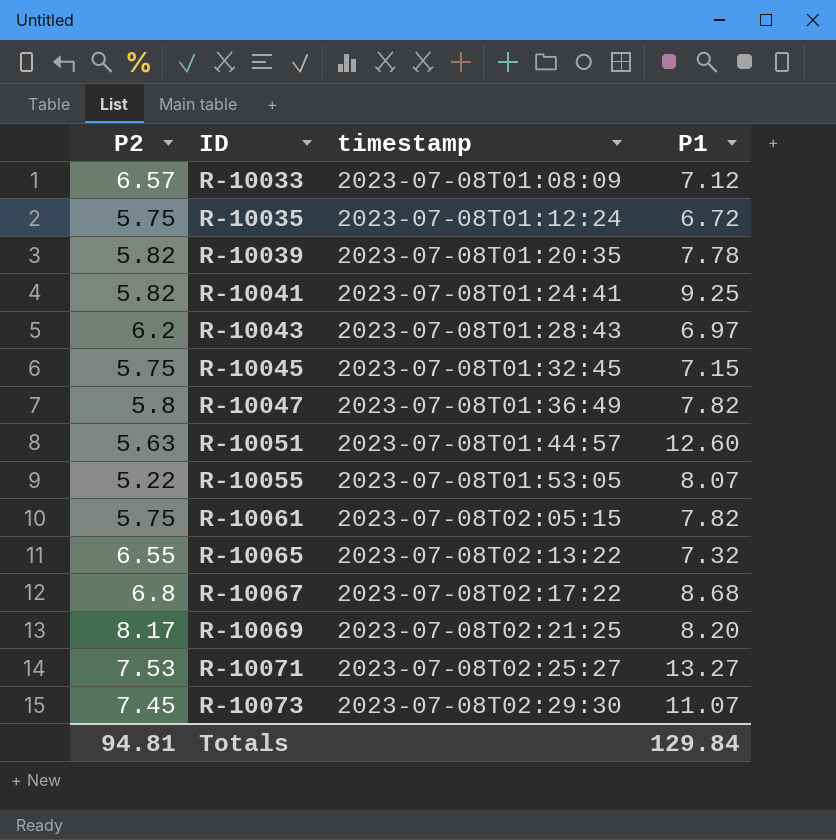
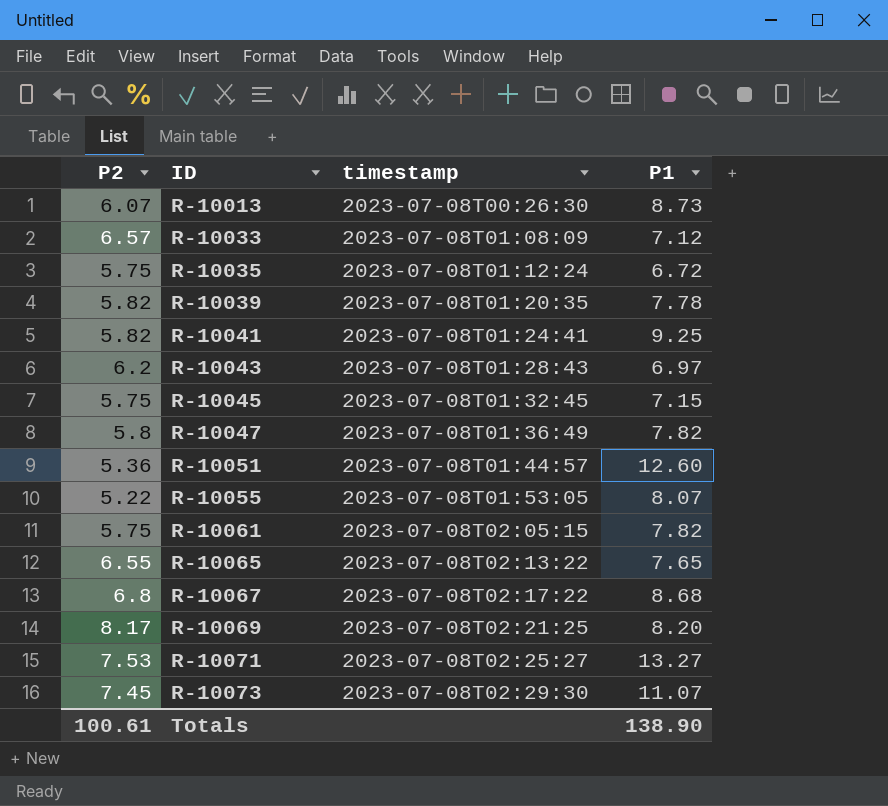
row R-10013: none -> 6.07 | 2023-07-08T00:26:30 | 8.73
R-10051 | P2: 5.63 -> 5.36
R-10065 | P1: 7.32 -> 7.65
Totals | P2: 94.81 -> 100.61
Totals | P1: 129.84 -> 138.90

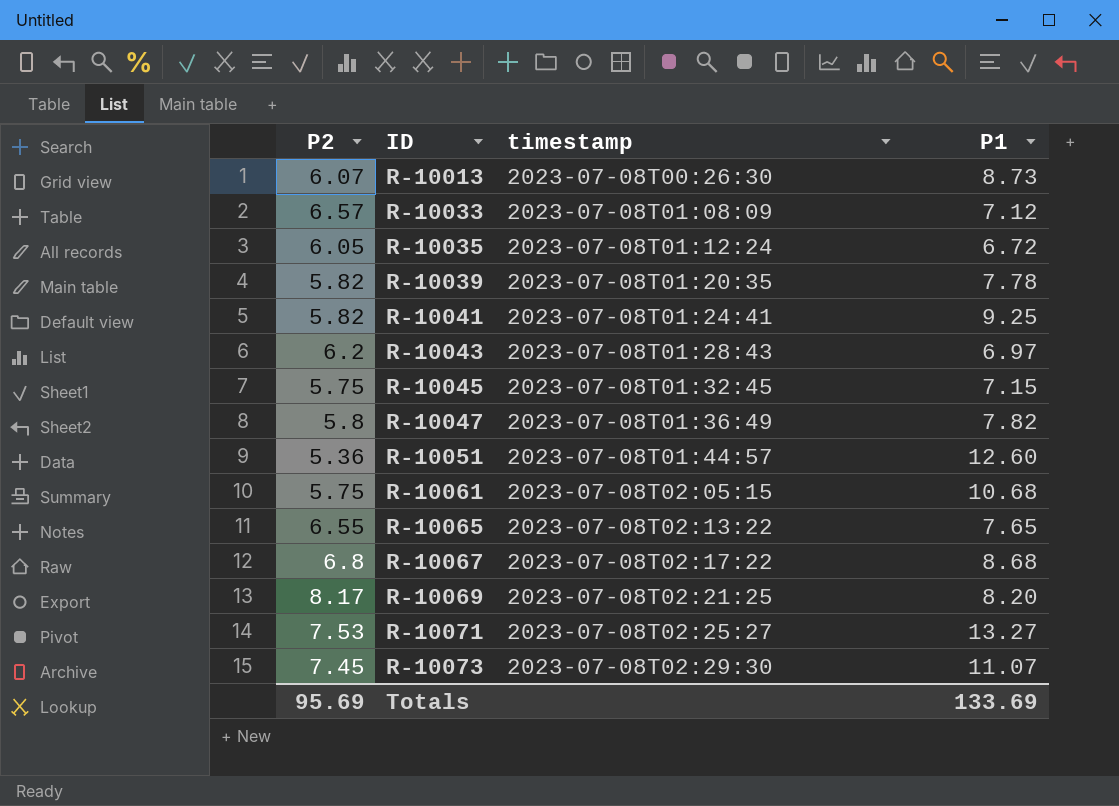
row R-10055: 5.22 | 2023-07-08T01:53:05 | 8.07 -> none
R-10035 | P2: 5.75 -> 6.05
R-10061 | P1: 7.82 -> 10.68
Totals | P2: 100.61 -> 95.69
Totals | P1: 138.90 -> 133.69

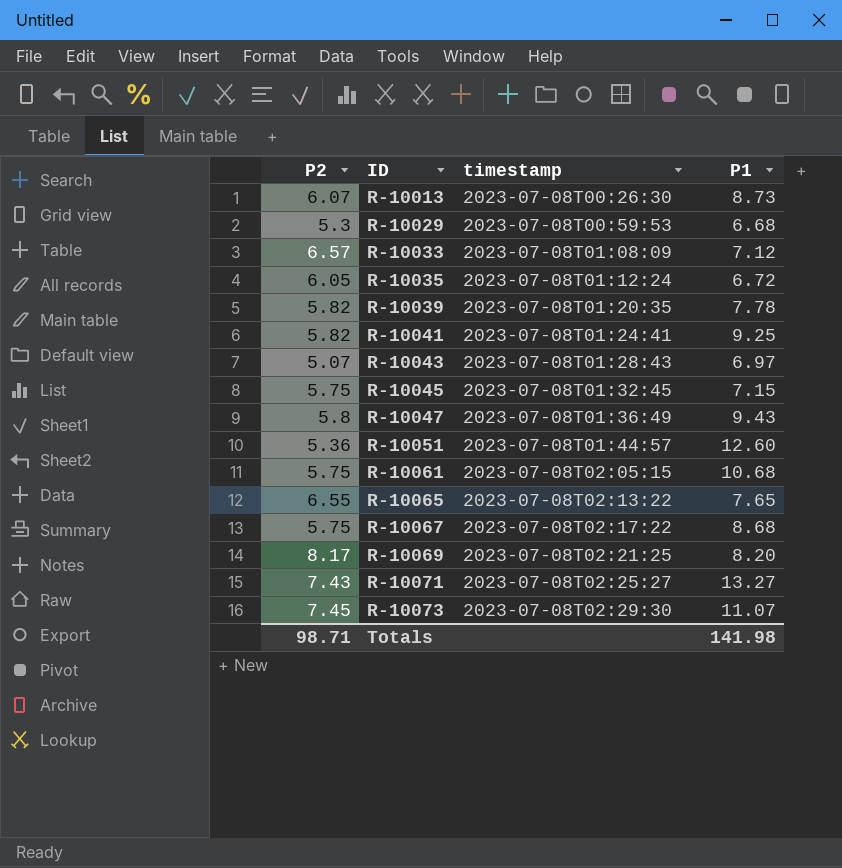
row R-10029: none -> 5.3 | 2023-07-08T00:59:53 | 6.68
R-10043 | P2: 6.2 -> 5.07
R-10047 | P1: 7.82 -> 9.43
R-10067 | P2: 6.8 -> 5.75
R-10071 | P2: 7.53 -> 7.43
Totals | P2: 95.69 -> 98.71
Totals | P1: 133.69 -> 141.98

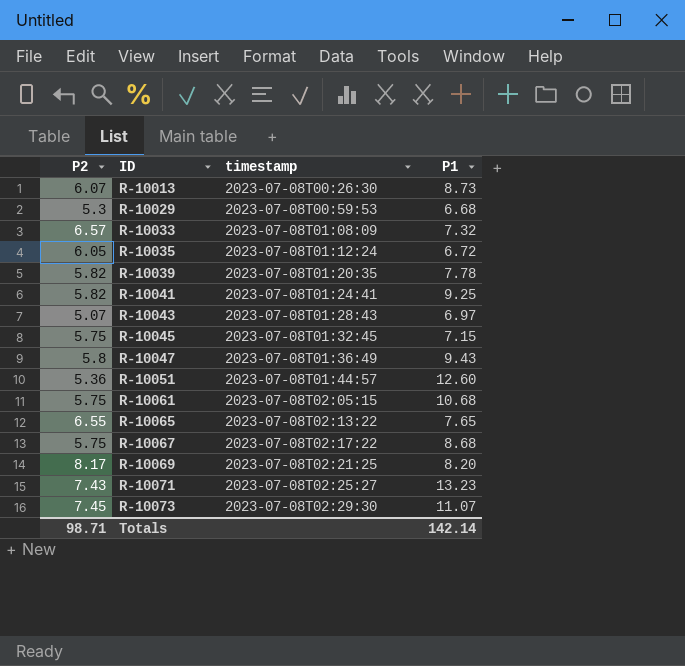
R-10033 | P1: 7.12 -> 7.32
R-10071 | P1: 13.27 -> 13.23
Totals | P1: 141.98 -> 142.14

